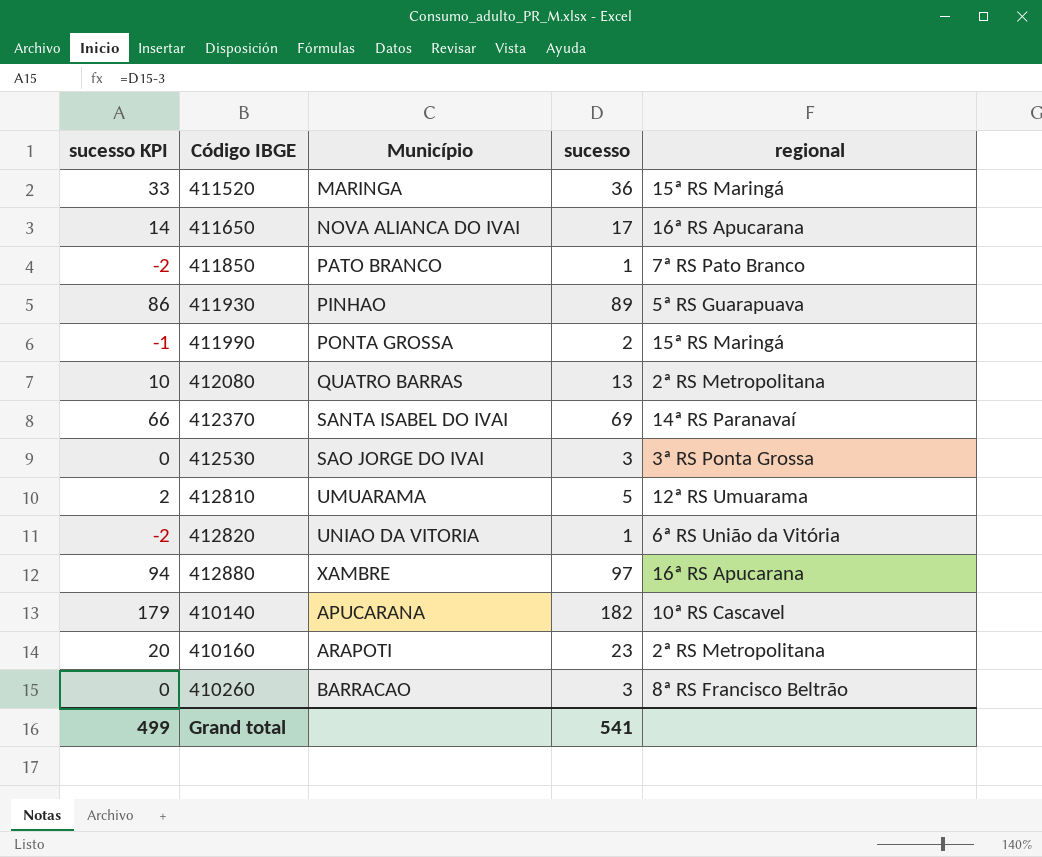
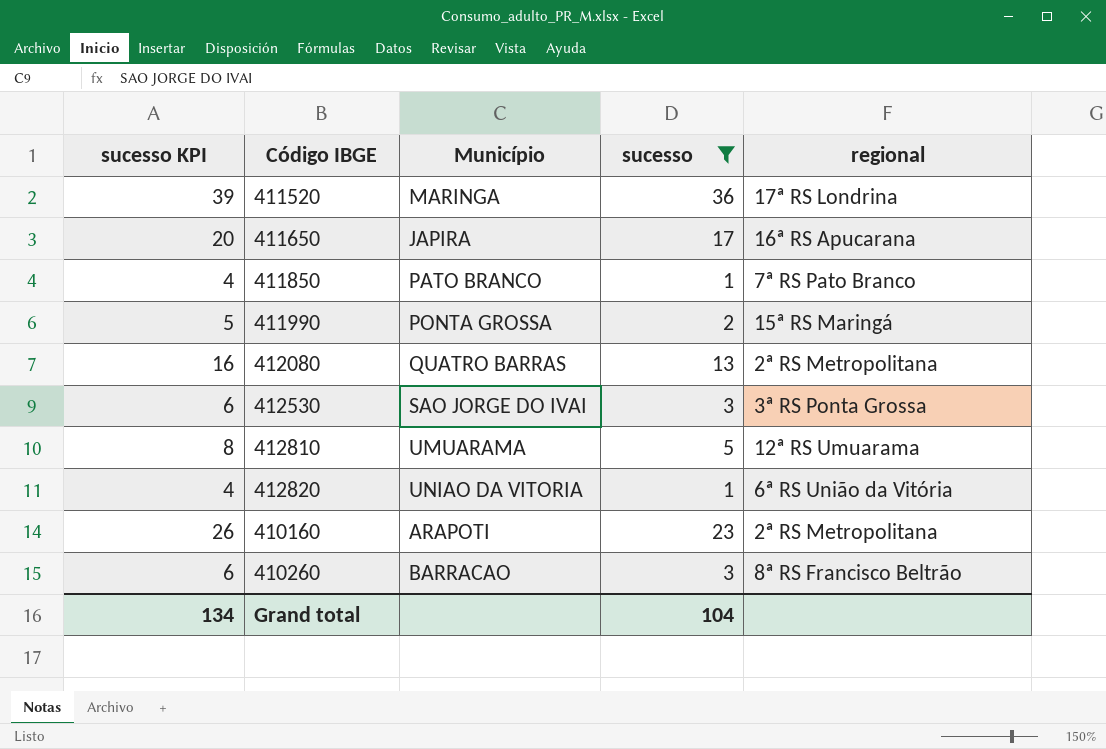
filter: none -> sucesso <= 36
column sucesso KPI | formula: [sucesso] - 3 -> [sucesso] + 3
411520 | regional: 15ª RS Maringá -> 17ª RS Londrina
411650 | Município: NOVA ALIANCA DO IVAI -> JAPIRA
Grand total | sucesso KPI: 499 -> 134
Grand total | sucesso: 541 -> 104

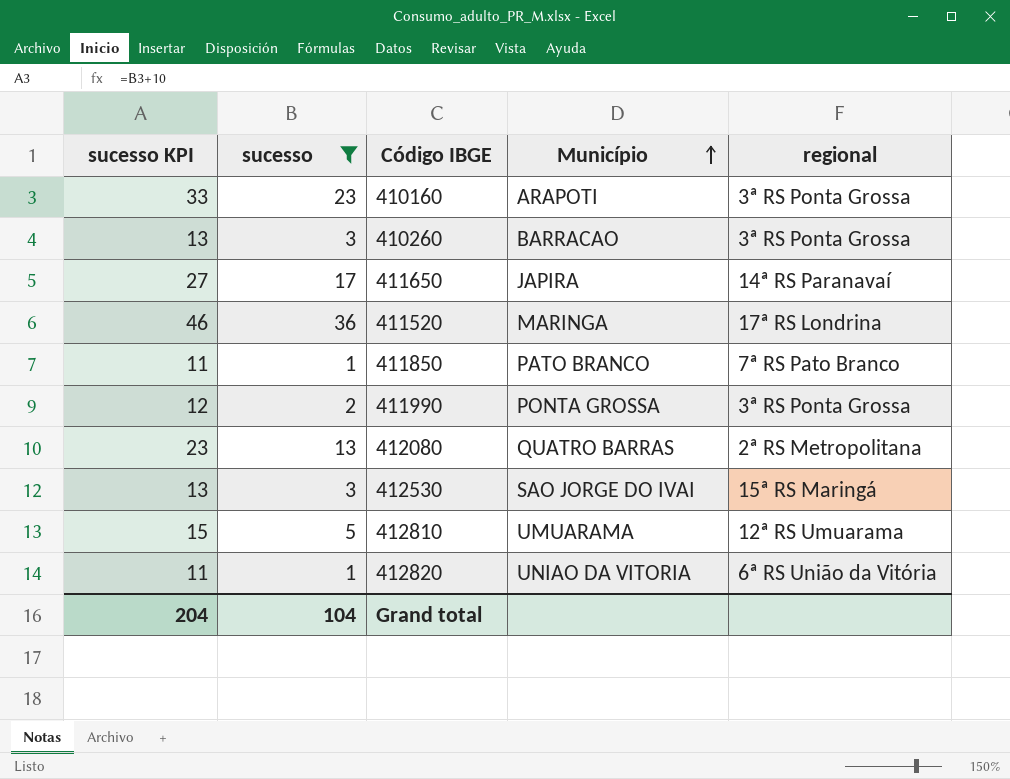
row order: none -> Município ascending
column sucesso KPI | formula: [sucesso] + 3 -> [sucesso] + 10
column sucesso | position: 4 -> 2
410160 | regional: 2ª RS Metropolitana -> 3ª RS Ponta Grossa
410260 | regional: 8ª RS Francisco Beltrão -> 3ª RS Ponta Grossa
411650 | regional: 16ª RS Apucarana -> 14ª RS Paranavaí
411990 | regional: 15ª RS Maringá -> 3ª RS Ponta Grossa
412530 | regional: 3ª RS Ponta Grossa -> 15ª RS Maringá
Grand total | sucesso KPI: 134 -> 204

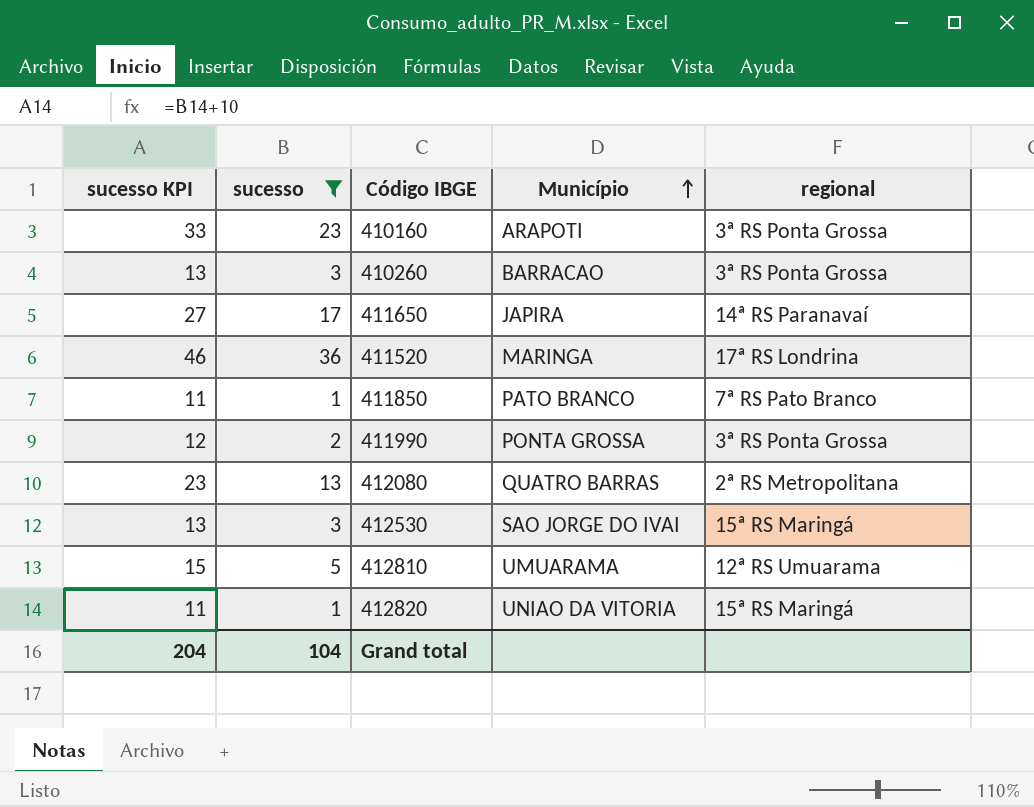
412820 | regional: 6ª RS União da Vitória -> 15ª RS Maringá

